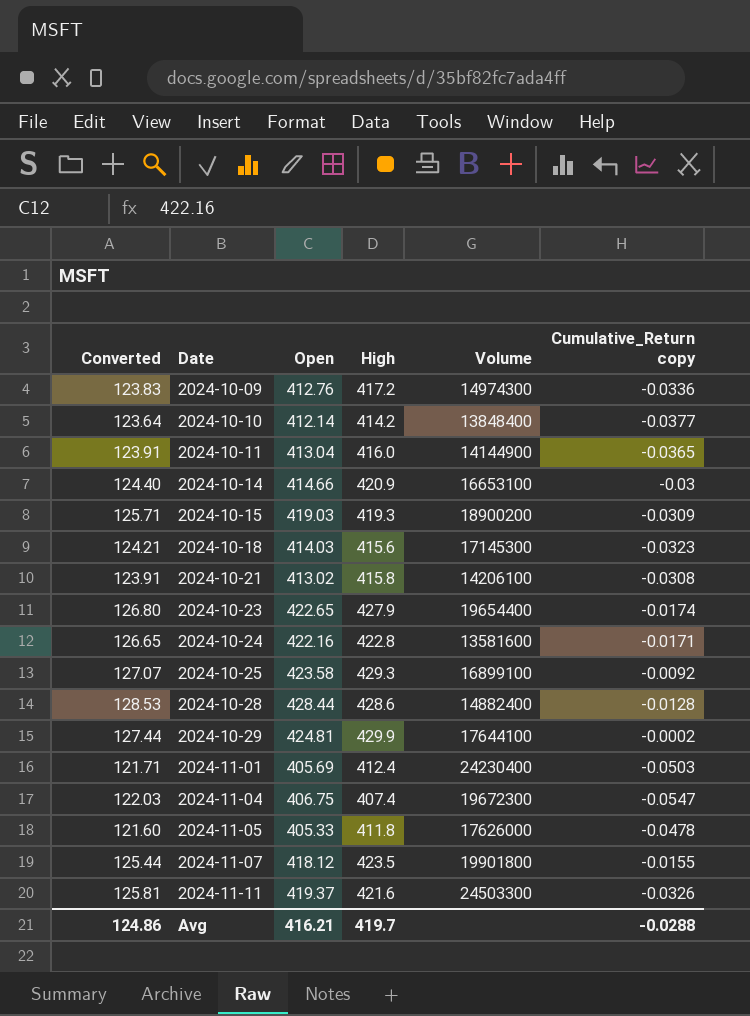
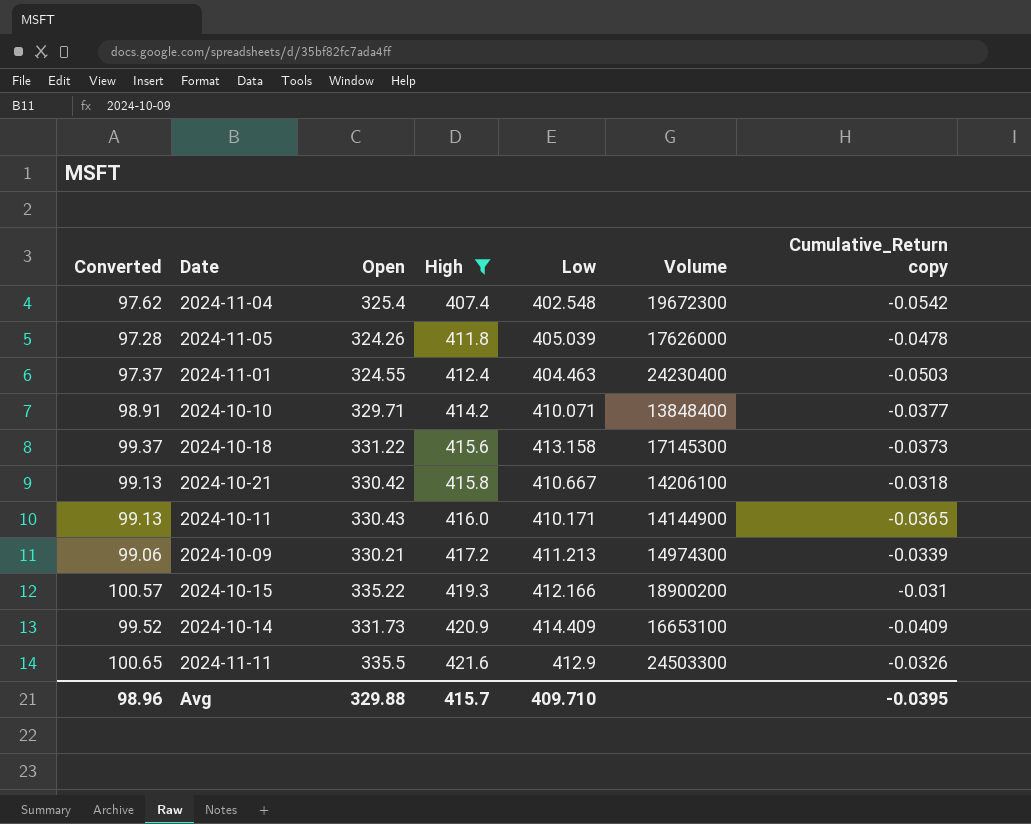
filter: none -> High <= 421.6
row order: Date ascending -> High ascending
column Low | position: none -> 5
2024-11-04 | Converted: 122.03 -> 97.62
2024-11-04 | Open: 406.75 -> 325.4
2024-11-04 | Cumulative_Return copy: -0.0547 -> -0.0542
2024-11-05 | Converted: 121.60 -> 97.28
2024-11-05 | Open: 405.33 -> 324.26
2024-11-01 | Converted: 121.71 -> 97.37
2024-11-01 | Open: 405.69 -> 324.55
2024-10-10 | Converted: 123.64 -> 98.91
2024-10-10 | Open: 412.14 -> 329.71
2024-10-18 | Converted: 124.21 -> 99.37
2024-10-18 | Open: 414.03 -> 331.22
2024-10-18 | Cumulative_Return copy: -0.0323 -> -0.0373
2024-10-21 | Converted: 123.91 -> 99.13
2024-10-21 | Open: 413.02 -> 330.42
2024-10-21 | Cumulative_Return copy: -0.0308 -> -0.0318
2024-10-11 | Converted: 123.91 -> 99.13
2024-10-11 | Open: 413.04 -> 330.43
2024-10-09 | Converted: 123.83 -> 99.06
2024-10-09 | Open: 412.76 -> 330.21
2024-10-09 | Cumulative_Return copy: -0.0336 -> -0.0339
2024-10-15 | Converted: 125.71 -> 100.57
2024-10-15 | Open: 419.03 -> 335.22
2024-10-15 | Cumulative_Return copy: -0.0309 -> -0.031
2024-10-14 | Converted: 124.40 -> 99.52
2024-10-14 | Open: 414.66 -> 331.73
2024-10-14 | Cumulative_Return copy: -0.03 -> -0.0409
2024-11-11 | Converted: 125.81 -> 100.65
2024-11-11 | Open: 419.37 -> 335.5
Avg | Converted: 124.86 -> 98.96
Avg | Open: 416.21 -> 329.88
Avg | High: 419.7 -> 415.7
Avg | Cumulative_Return copy: -0.0288 -> -0.0395

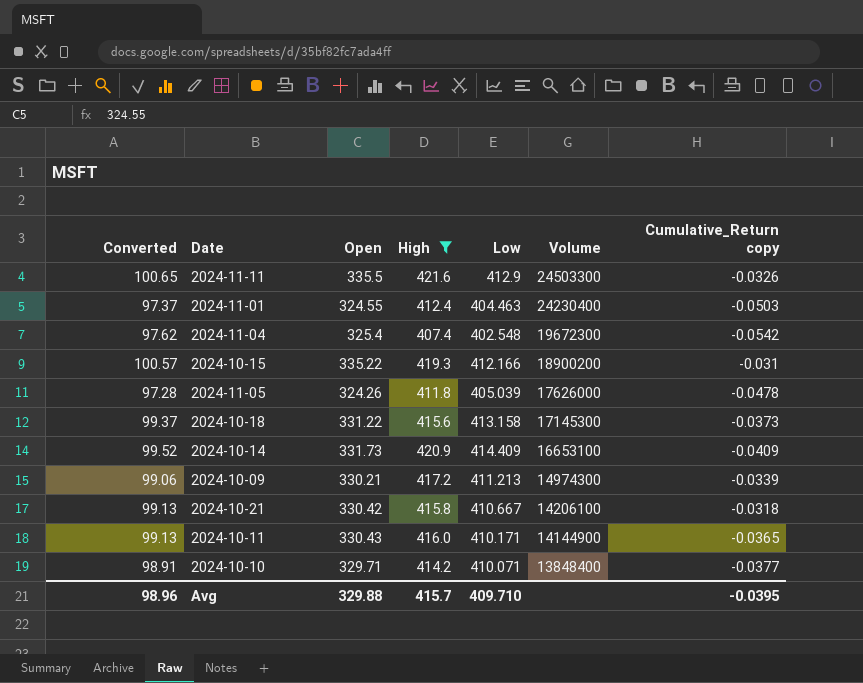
row order: High ascending -> Volume descending

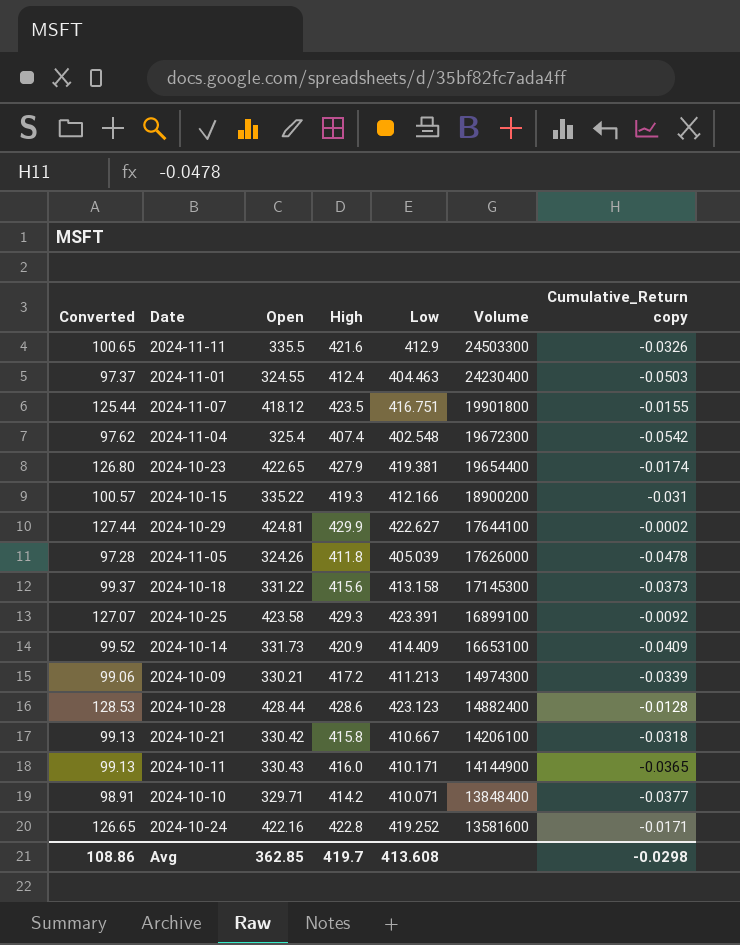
filter: High <= 421.6 -> none
Avg | Converted: 98.96 -> 108.86
Avg | Open: 329.88 -> 362.85
Avg | High: 415.7 -> 419.7
Avg | Low: 409.710 -> 413.608
Avg | Cumulative_Return copy: -0.0395 -> -0.0298

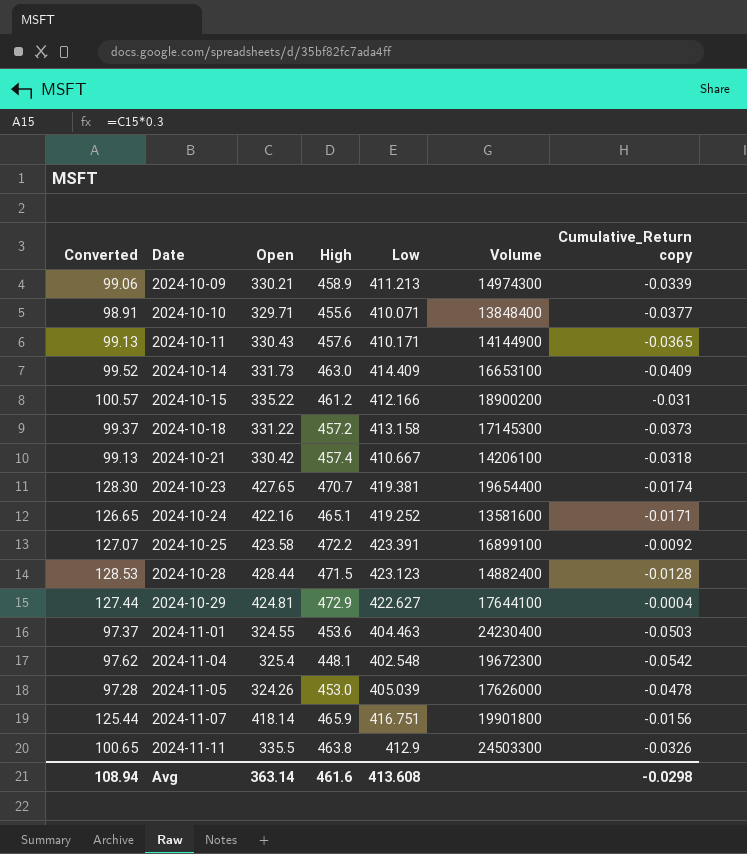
row order: Volume descending -> Date ascending
2024-10-09 | High: 417.2 -> 458.9
2024-10-10 | High: 414.2 -> 455.6
2024-10-11 | High: 416.0 -> 457.6
2024-10-14 | High: 420.9 -> 463.0
2024-10-15 | High: 419.3 -> 461.2
2024-10-18 | High: 415.6 -> 457.2
2024-10-21 | High: 415.8 -> 457.4
2024-10-23 | Converted: 126.80 -> 128.30
2024-10-23 | Open: 422.65 -> 427.65
2024-10-23 | High: 427.9 -> 470.7
2024-10-24 | High: 422.8 -> 465.1
2024-10-25 | High: 429.3 -> 472.2
2024-10-28 | High: 428.6 -> 471.5
2024-10-29 | High: 429.9 -> 472.9
2024-10-29 | Cumulative_Return copy: -0.0002 -> -0.0004
2024-11-01 | High: 412.4 -> 453.6
2024-11-04 | High: 407.4 -> 448.1
2024-11-05 | High: 411.8 -> 453.0
2024-11-07 | Open: 418.12 -> 418.14
2024-11-07 | High: 423.5 -> 465.9
2024-11-07 | Cumulative_Return copy: -0.0155 -> -0.0156
2024-11-11 | High: 421.6 -> 463.8
Avg | Converted: 108.86 -> 108.94
Avg | Open: 362.85 -> 363.14
Avg | High: 419.7 -> 461.6

